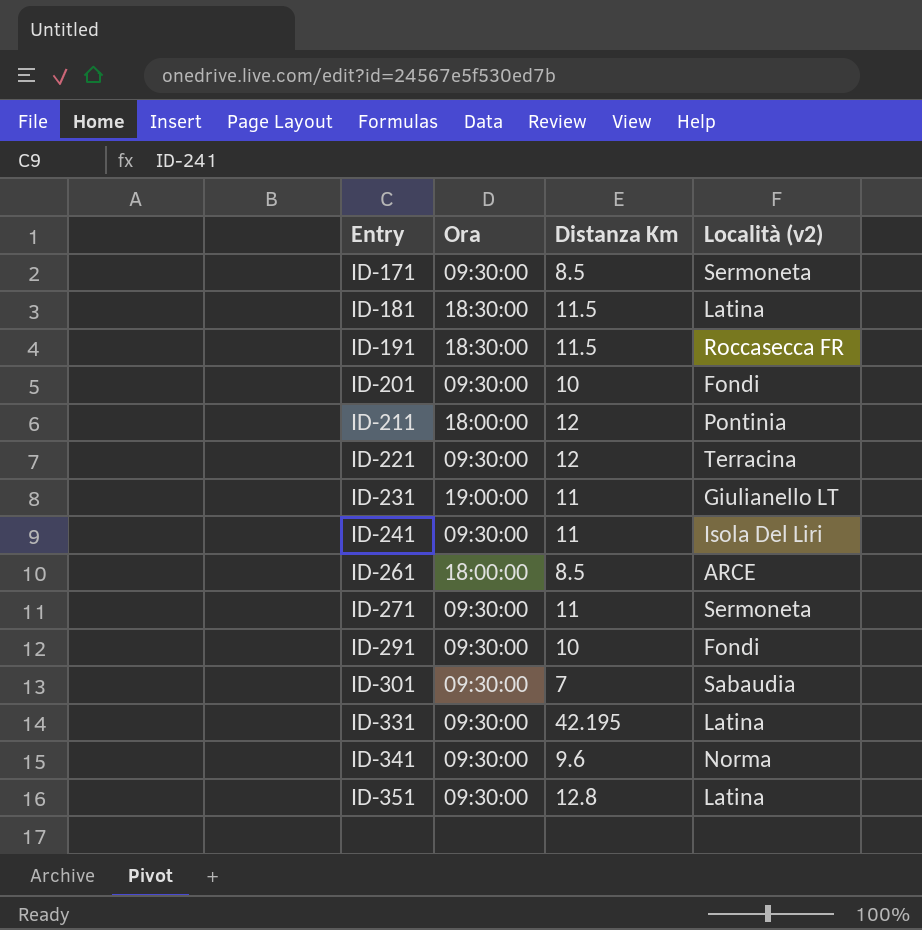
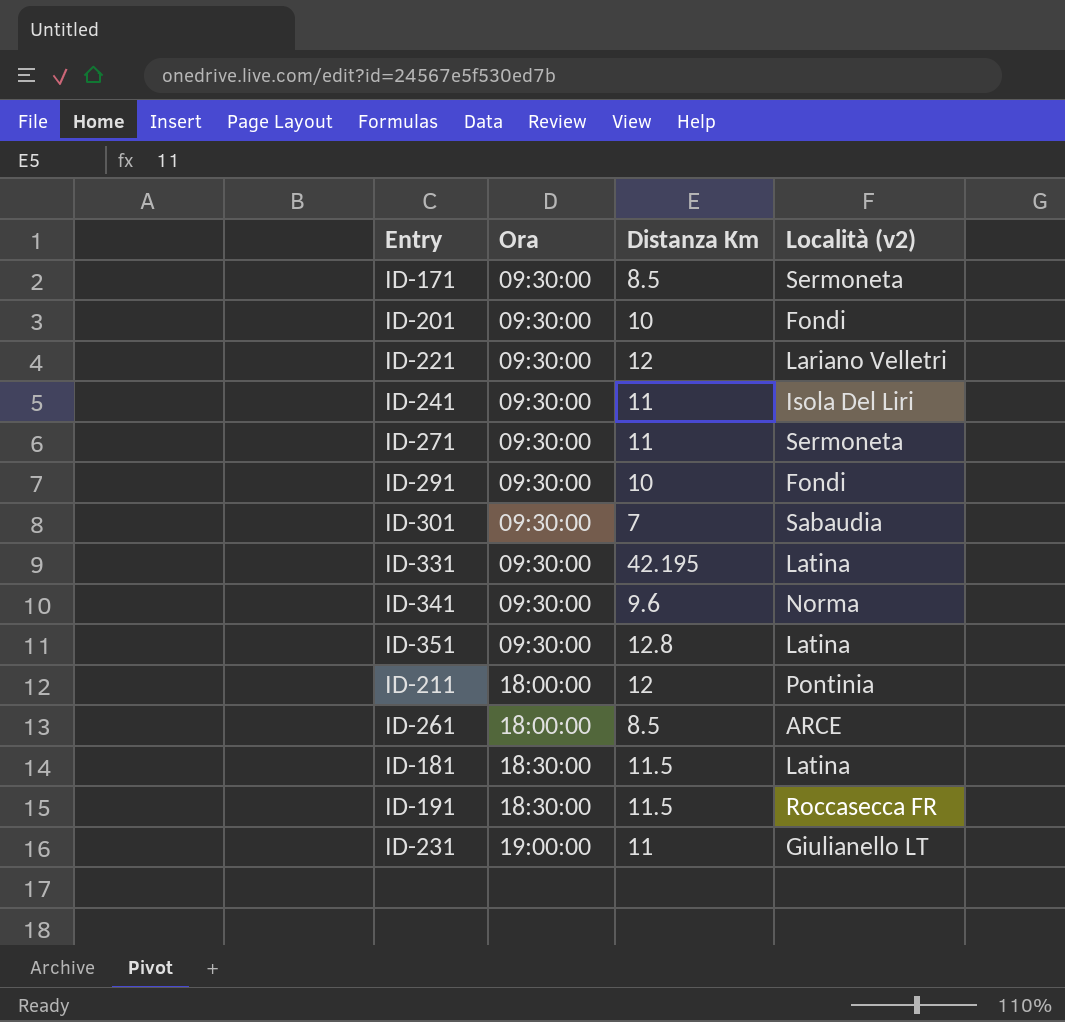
row order: Entry ascending -> Ora ascending
ID-221 | Località (v2): Terracina -> Lariano Velletri

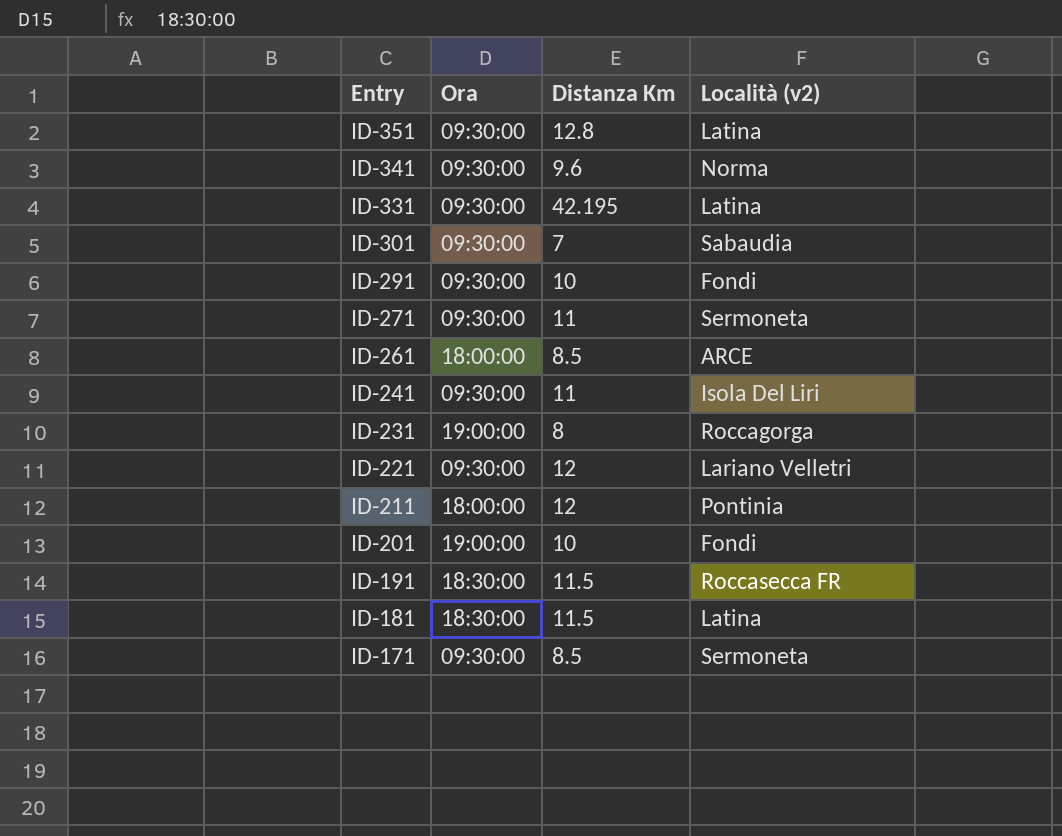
row order: Ora ascending -> Entry descending
ID-231 | Distanza Km: 11 -> 8
ID-231 | Località (v2): Giulianello LT -> Roccagorga
ID-201 | Ora: 09:30:00 -> 19:00:00

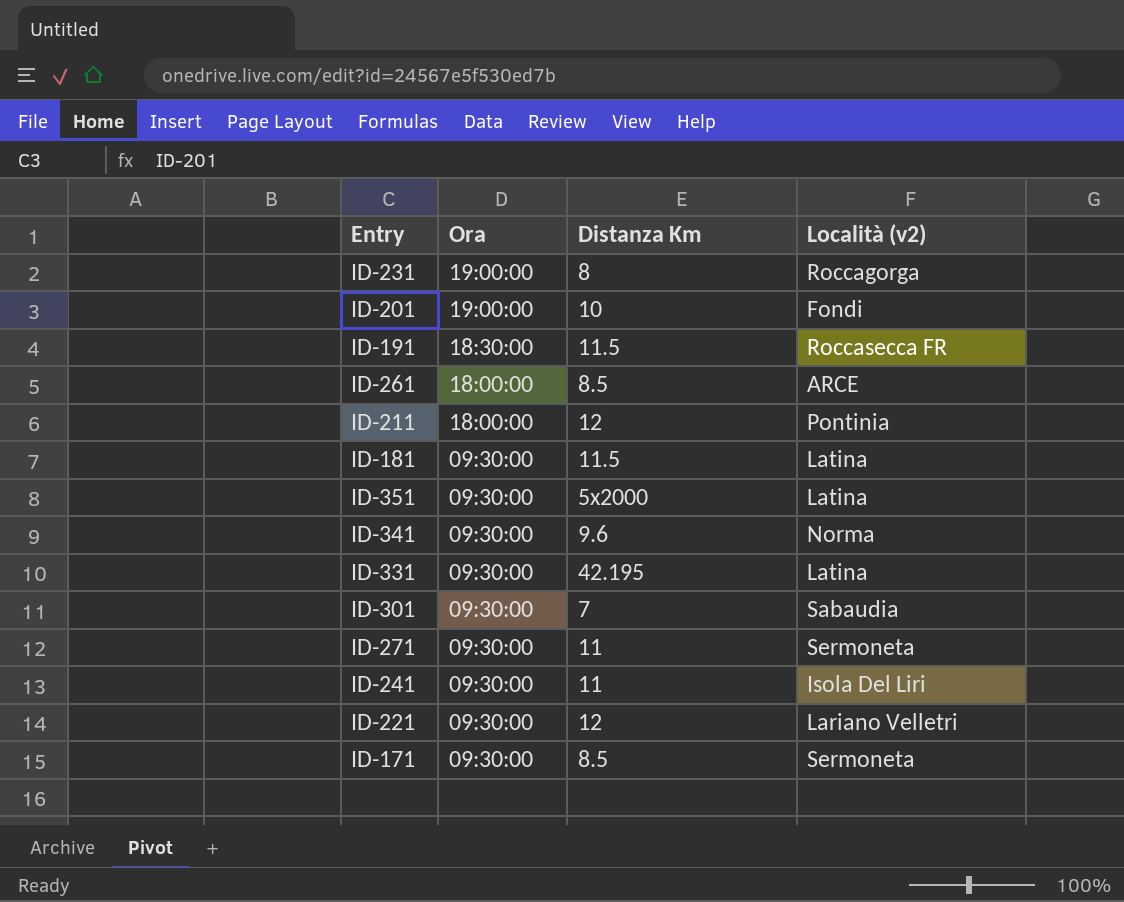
row order: Entry descending -> Ora descending
row ID-291: 09:30:00 | 10 | Fondi -> none
ID-181 | Ora: 18:30:00 -> 09:30:00
ID-351 | Distanza Km: 12.8 -> 5x2000

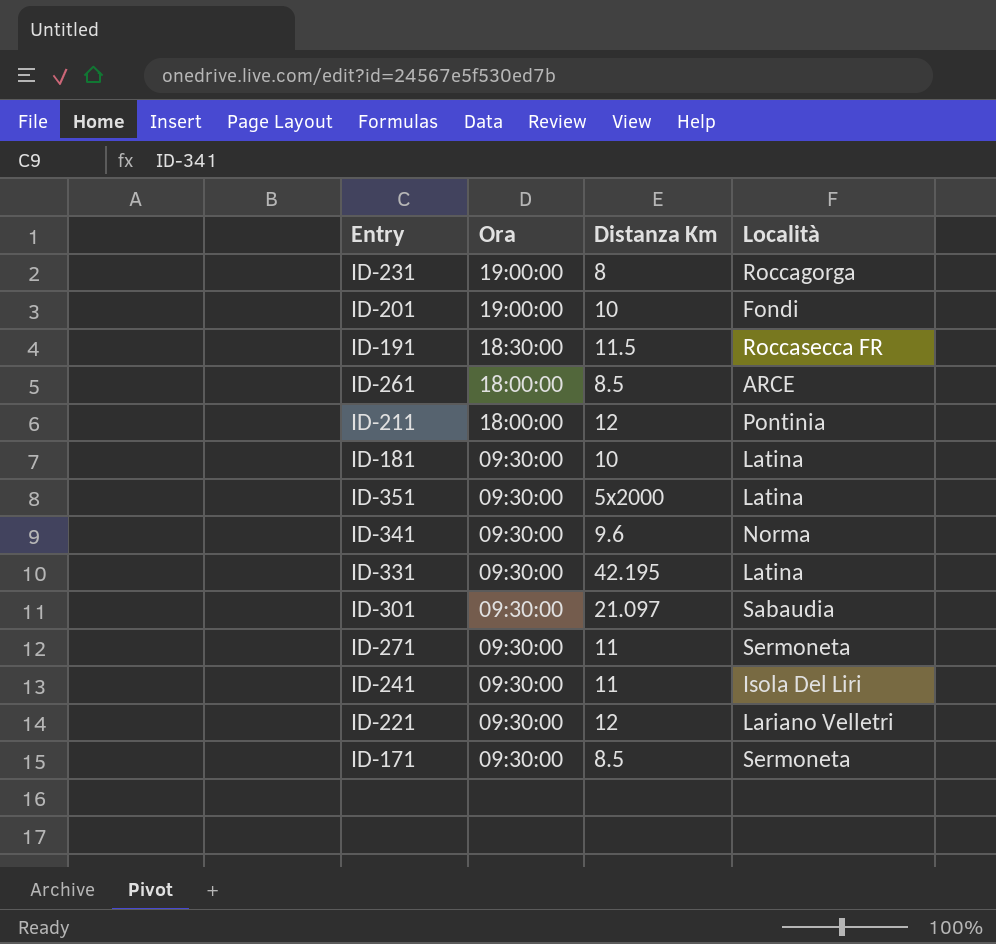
column name: Località (v2) -> Località
ID-181 | Distanza Km: 11.5 -> 10
ID-301 | Distanza Km: 7 -> 21.097

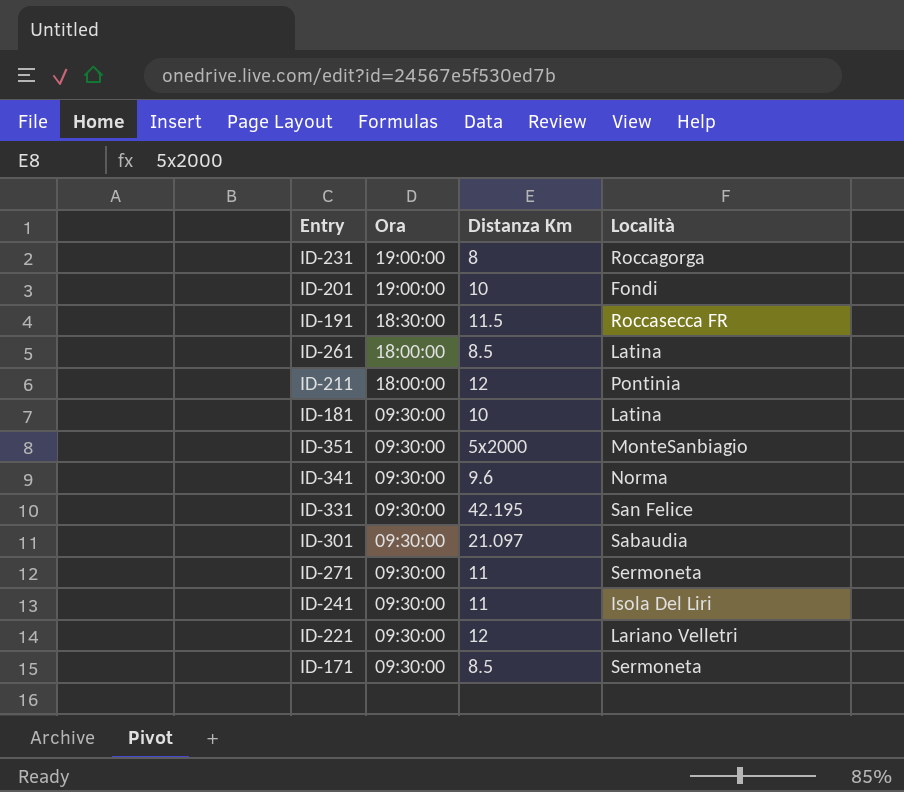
ID-261 | Località: ARCE -> Latina
ID-351 | Località: Latina -> MonteSanbiagio
ID-331 | Località: Latina -> San Felice

